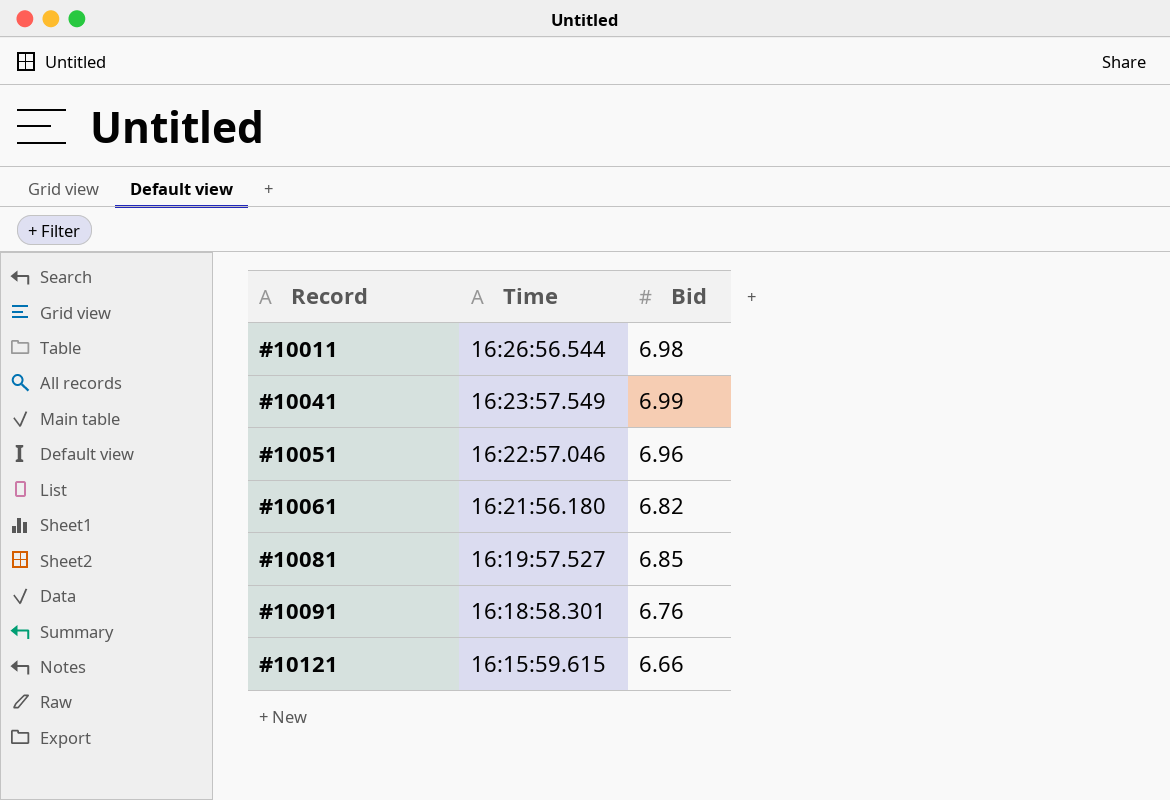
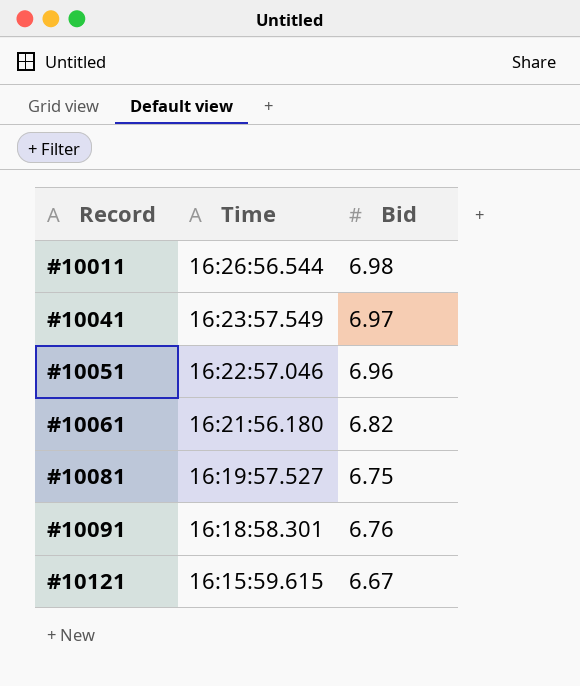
#10041 | Bid: 6.99 -> 6.97
#10081 | Bid: 6.85 -> 6.75
#10121 | Bid: 6.66 -> 6.67

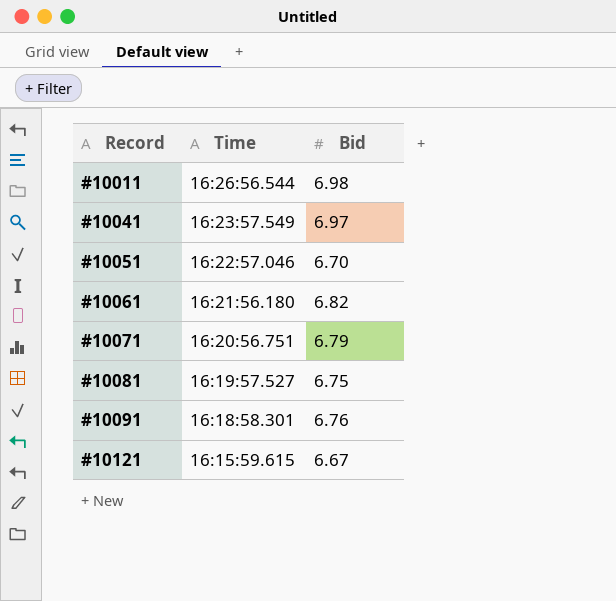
#10051 | Bid: 6.96 -> 6.70
row #10071: none -> 16:20:56.751 | 6.79

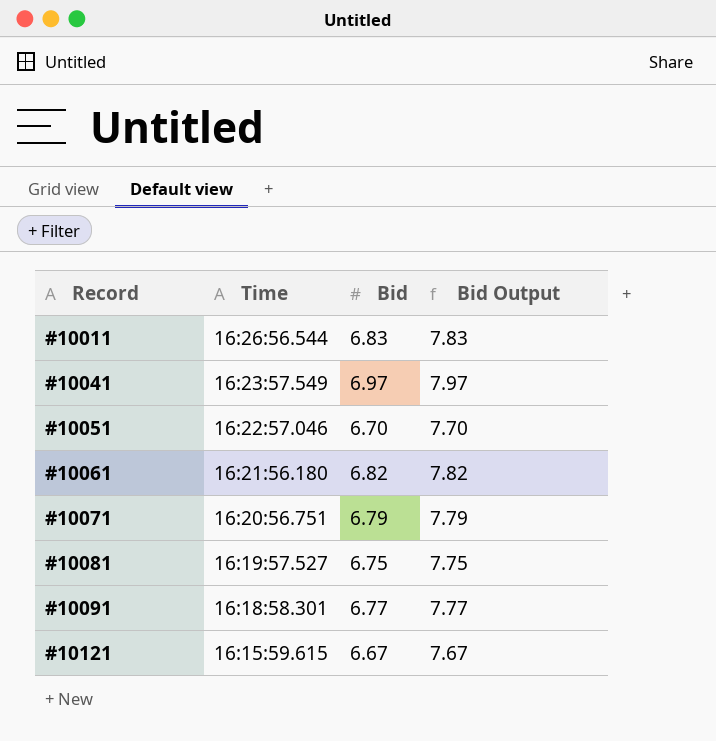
column Bid Output | formula: none -> [Bid] + 1
#10011 | Bid: 6.98 -> 6.83
#10091 | Bid: 6.76 -> 6.77

